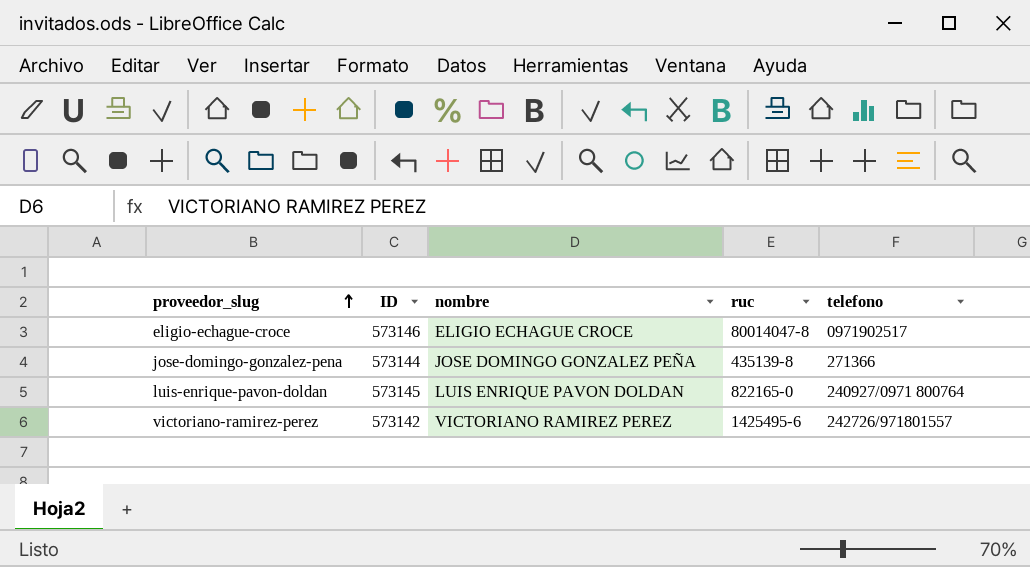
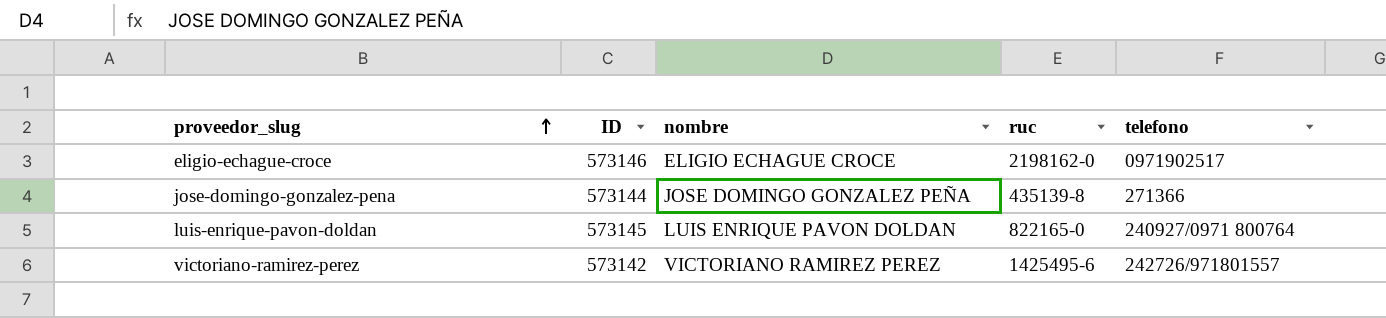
eligio-echague-croce | ruc: 80014047-8 -> 2198162-0

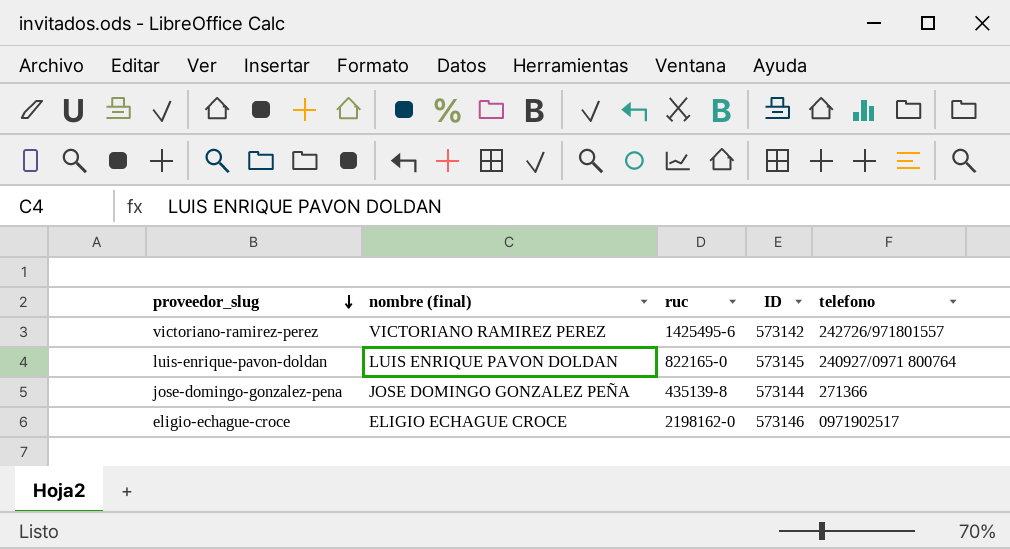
row order: proveedor_slug ascending -> proveedor_slug descending
column name: nombre -> nombre (final)
column ID | position: 2 -> 4

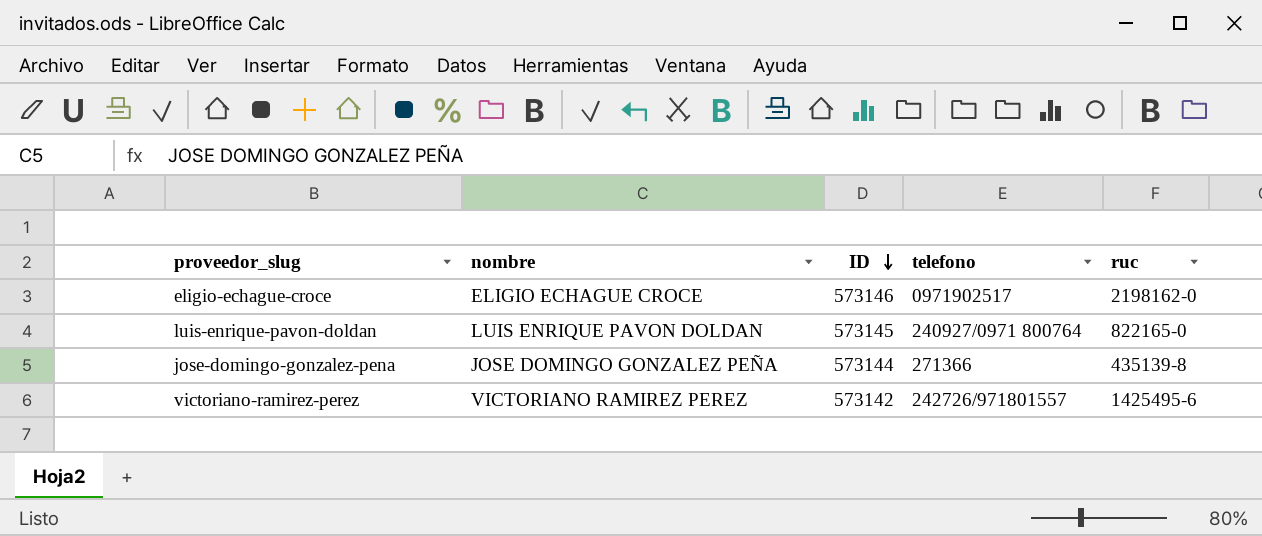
row order: proveedor_slug descending -> ID descending
column name: nombre (final) -> nombre
column ruc | position: 3 -> 5

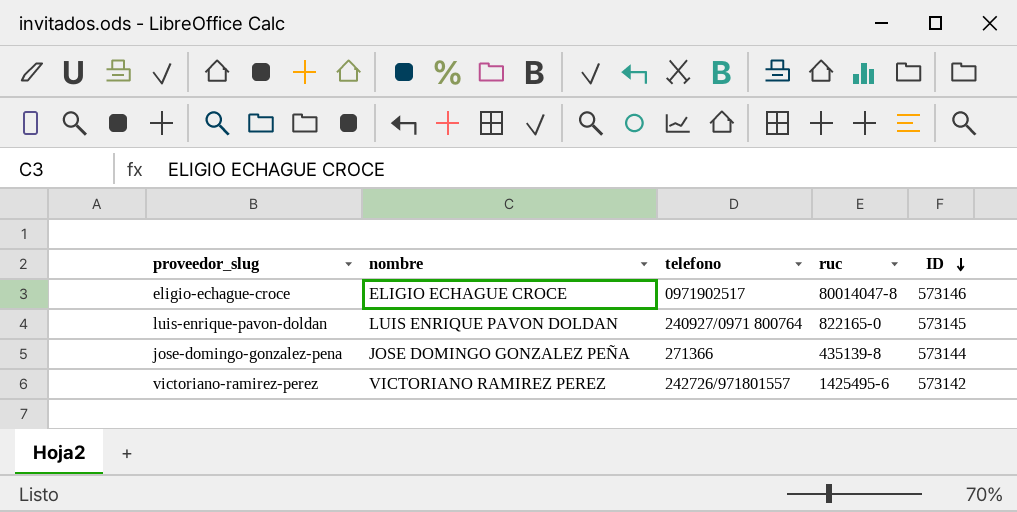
column ID | position: 3 -> 5
eligio-echague-croce | ruc: 2198162-0 -> 80014047-8

